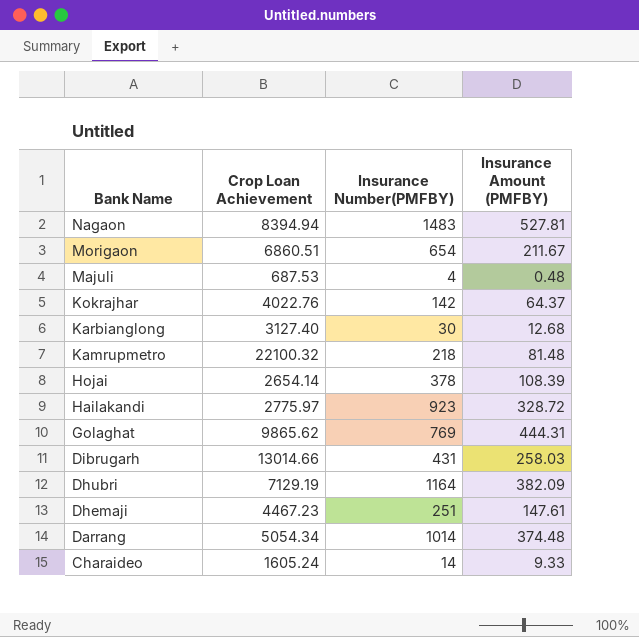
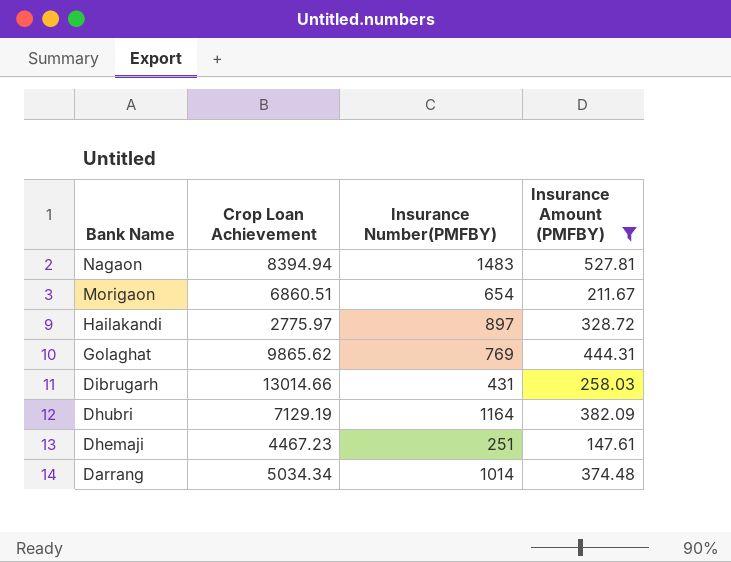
filter: none -> Insurance Amount (PMFBY) >= 147.61
Hailakandi | Insurance Number(PMFBY): 923 -> 897
Darrang | Crop Loan Achievement: 5054.34 -> 5034.34

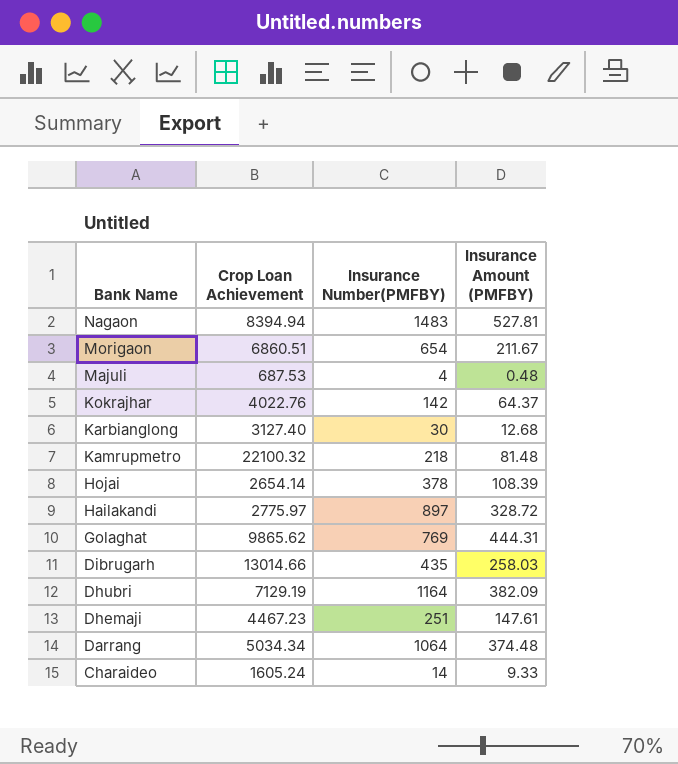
filter: Insurance Amount (PMFBY) >= 147.61 -> none
Dibrugarh | Insurance Number(PMFBY): 431 -> 435
Darrang | Insurance Number(PMFBY): 1014 -> 1064

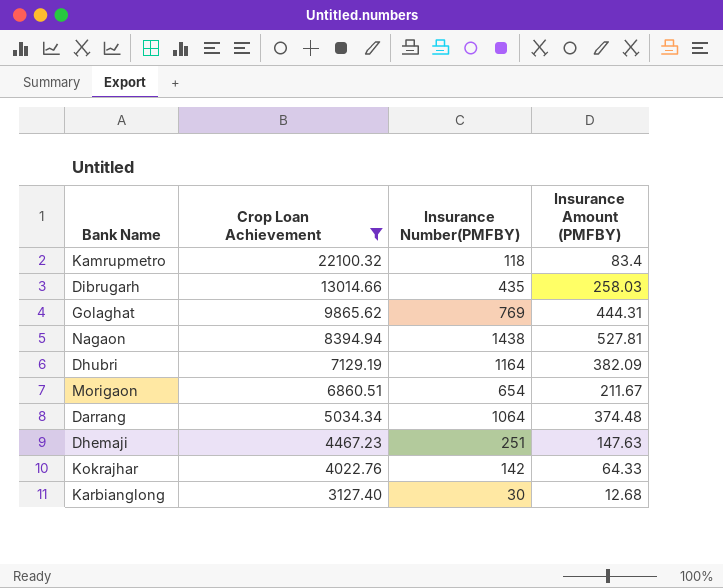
filter: none -> Crop Loan Achievement >= 3127.40
row order: Bank Name descending -> Crop Loan Achievement descending
Kamrupmetro | Insurance Number(PMFBY): 218 -> 118
Kamrupmetro | Insurance Amount (PMFBY): 81.48 -> 83.4
Nagaon | Insurance Number(PMFBY): 1483 -> 1438
Dhemaji | Insurance Amount (PMFBY): 147.61 -> 147.63
Kokrajhar | Insurance Amount (PMFBY): 64.37 -> 64.33

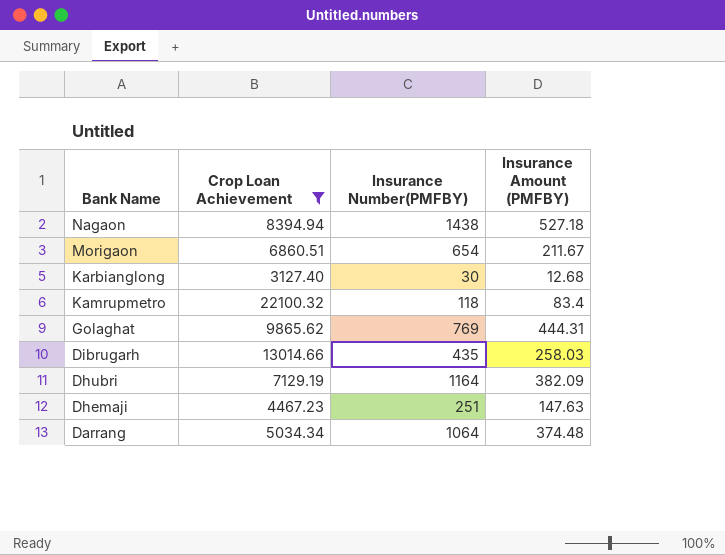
row order: Crop Loan Achievement descending -> Bank Name descending
row Kokrajhar: 4022.76 | 142 | 64.33 -> none
Nagaon | Insurance Amount (PMFBY): 527.81 -> 527.18

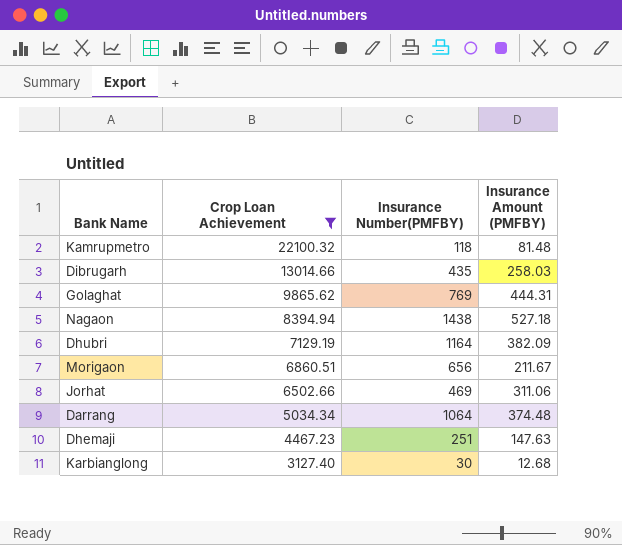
row order: Bank Name descending -> Crop Loan Achievement descending
Kamrupmetro | Insurance Amount (PMFBY): 83.4 -> 81.48
Morigaon | Insurance Number(PMFBY): 654 -> 656
row Jorhat: none -> 6502.66 | 469 | 311.06

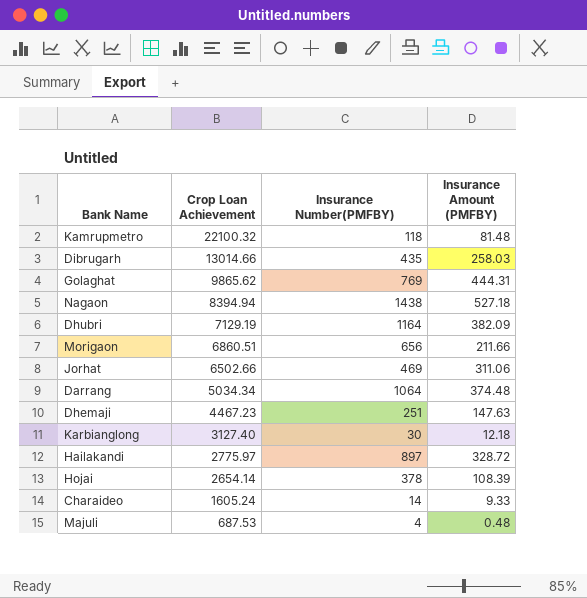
filter: Crop Loan Achievement >= 3127.40 -> none
Morigaon | Insurance Amount (PMFBY): 211.67 -> 211.66
Karbianglong | Insurance Amount (PMFBY): 12.68 -> 12.18

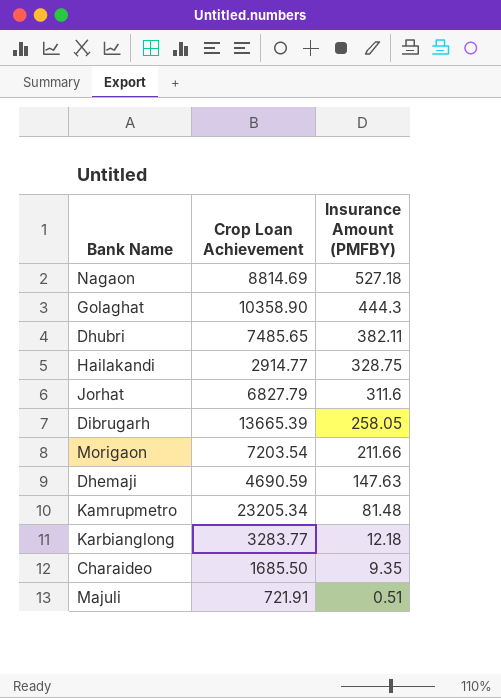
row order: Crop Loan Achievement descending -> Insurance Amount (PMFBY) descending
column Insurance Number(PMFBY) | position: 3 -> none
row Darrang: 5034.34 | 1064 | 374.48 -> none
row Hojai: 2654.14 | 378 | 108.39 -> none
Nagaon | Crop Loan Achievement: 8394.94 -> 8814.69
Golaghat | Crop Loan Achievement: 9865.62 -> 10358.90
Golaghat | Insurance Amount (PMFBY): 444.31 -> 444.3
Dhubri | Crop Loan Achievement: 7129.19 -> 7485.65
Dhubri | Insurance Amount (PMFBY): 382.09 -> 382.11
Hailakandi | Crop Loan Achievement: 2775.97 -> 2914.77
Hailakandi | Insurance Amount (PMFBY): 328.72 -> 328.75
Jorhat | Crop Loan Achievement: 6502.66 -> 6827.79
Jorhat | Insurance Amount (PMFBY): 311.06 -> 311.6
Dibrugarh | Crop Loan Achievement: 13014.66 -> 13665.39
Dibrugarh | Insurance Amount (PMFBY): 258.03 -> 258.05
Morigaon | Crop Loan Achievement: 6860.51 -> 7203.54
Dhemaji | Crop Loan Achievement: 4467.23 -> 4690.59
Kamrupmetro | Crop Loan Achievement: 22100.32 -> 23205.34
Karbianglong | Crop Loan Achievement: 3127.40 -> 3283.77
Charaideo | Crop Loan Achievement: 1605.24 -> 1685.50
Charaideo | Insurance Amount (PMFBY): 9.33 -> 9.35
Majuli | Crop Loan Achievement: 687.53 -> 721.91
Majuli | Insurance Amount (PMFBY): 0.48 -> 0.51

